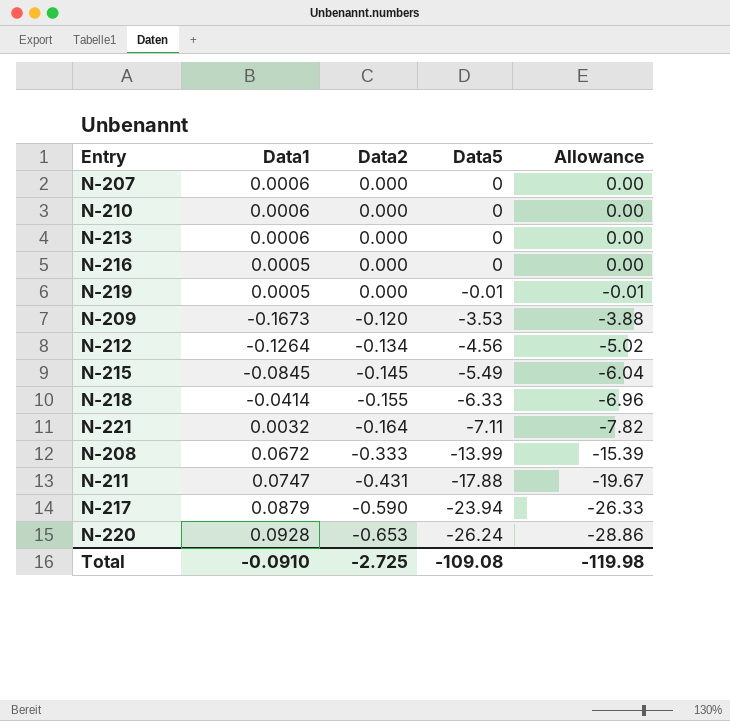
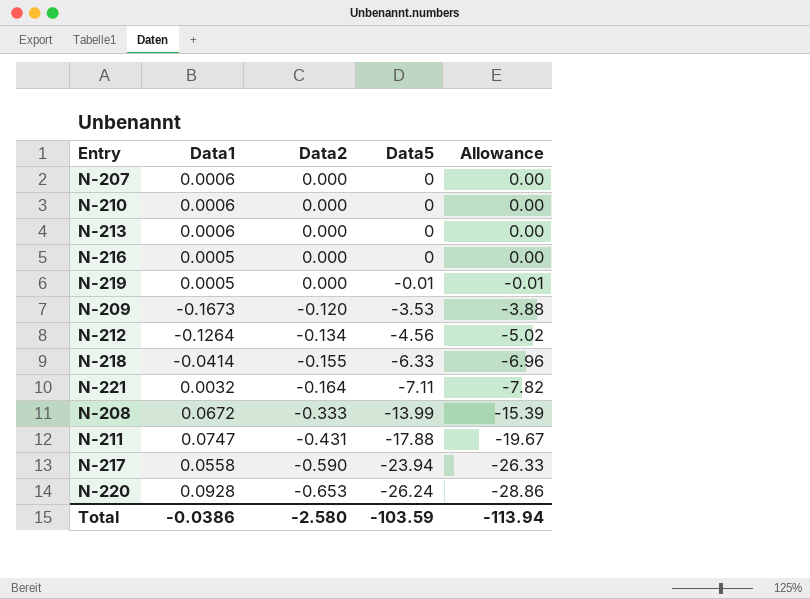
row N-215: -0.0845 | -0.145 | -5.49 | -6.04 -> none
N-217 | Data1: 0.0879 -> 0.0558
Total | Data1: -0.0910 -> -0.0386
Total | Data2: -2.725 -> -2.580
Total | Data5: -109.08 -> -103.59
Total | Allowance: -119.98 -> -113.94

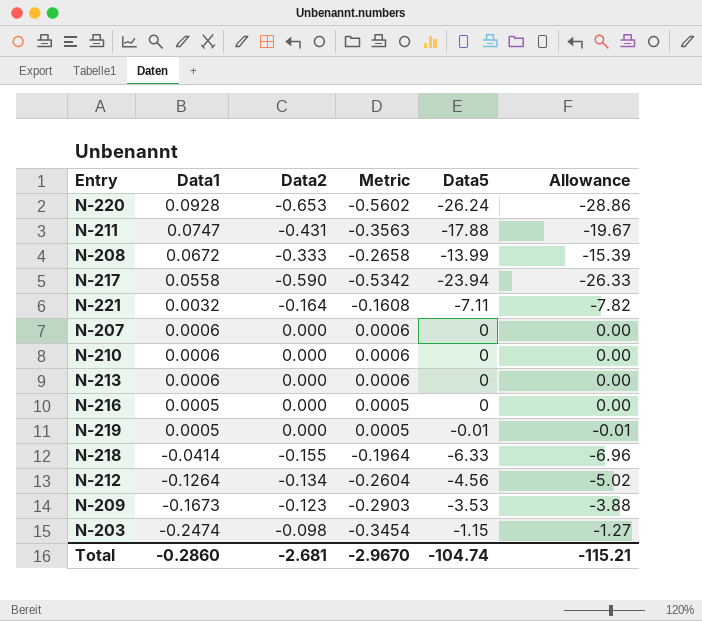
row order: Data2 descending -> Data1 descending
column Metric | formula: none -> [Data1] + [Data2]
N-209 | Data2: -0.120 -> -0.123
row N-203: none -> -0.2474 | -0.098 | -0.3454 | -1.15 | -1.27
Total | Data1: -0.0386 -> -0.2860
Total | Data2: -2.580 -> -2.681
Total | Data5: -103.59 -> -104.74
Total | Allowance: -113.94 -> -115.21

